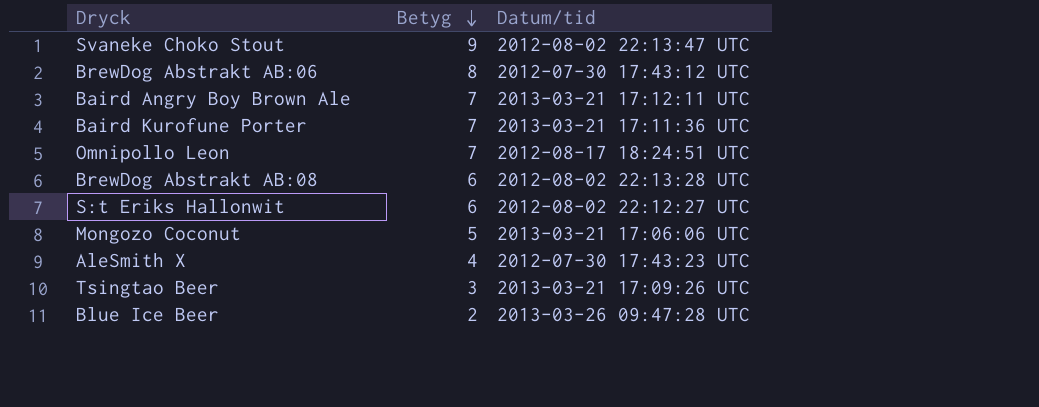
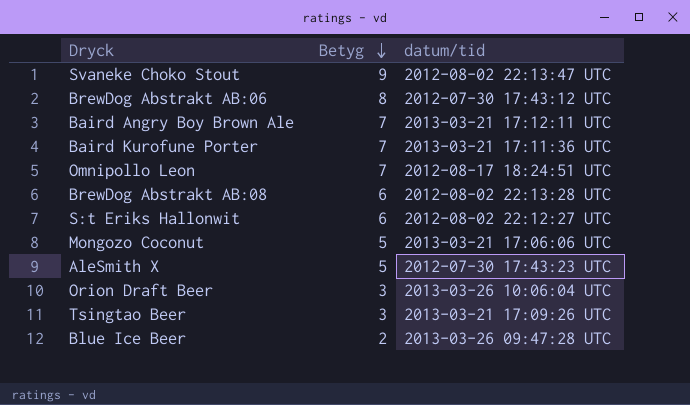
column name: Datum/tid -> datum/tid
AleSmith X | Betyg: 4 -> 5
row Orion Draft Beer: none -> 3 | 2013-03-26 10:06:04 UTC

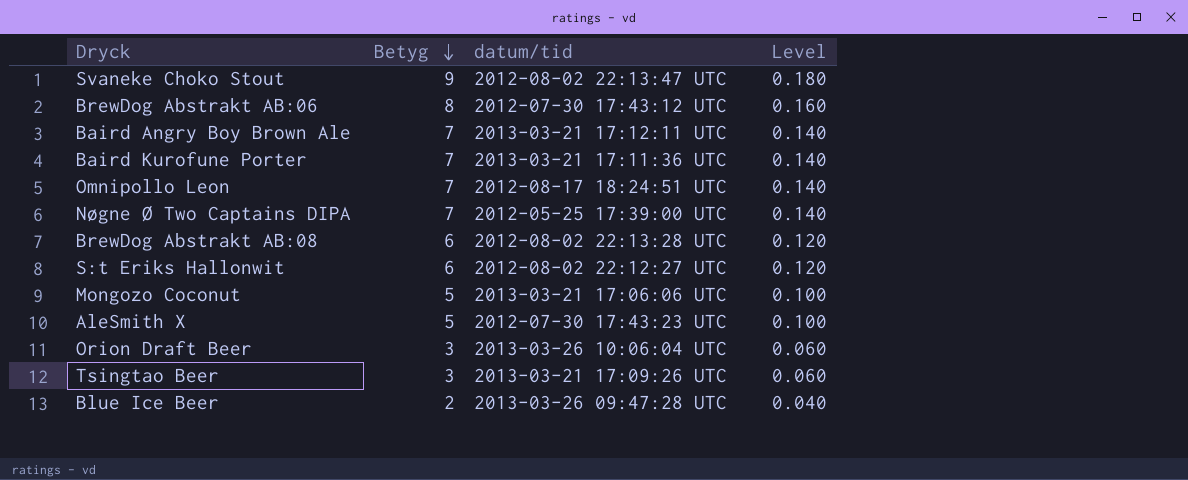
column Level | formula: none -> [Betyg] * 0.02
row Nøgne Ø Two Captains DIPA: none -> 7 | 2012-05-25 17:39:00 UTC | 0.140

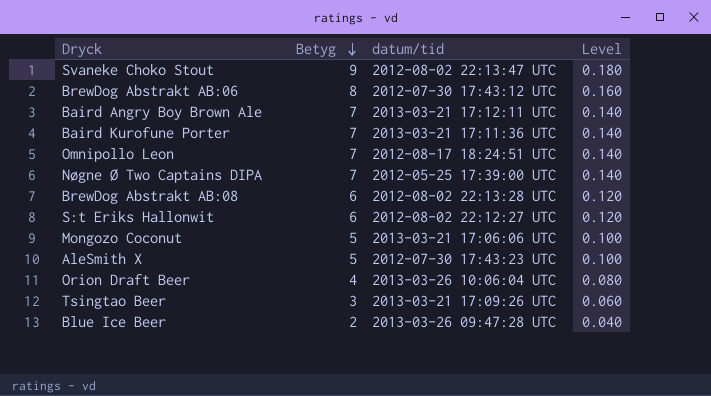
Orion Draft Beer | Betyg: 3 -> 4
Orion Draft Beer | Level: 0.060 -> 0.080

